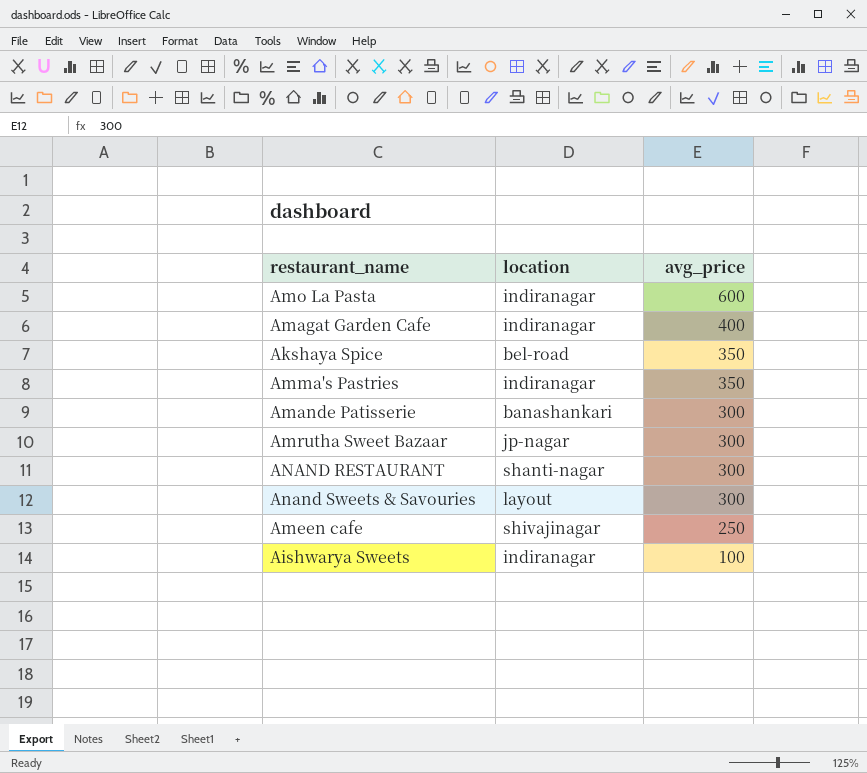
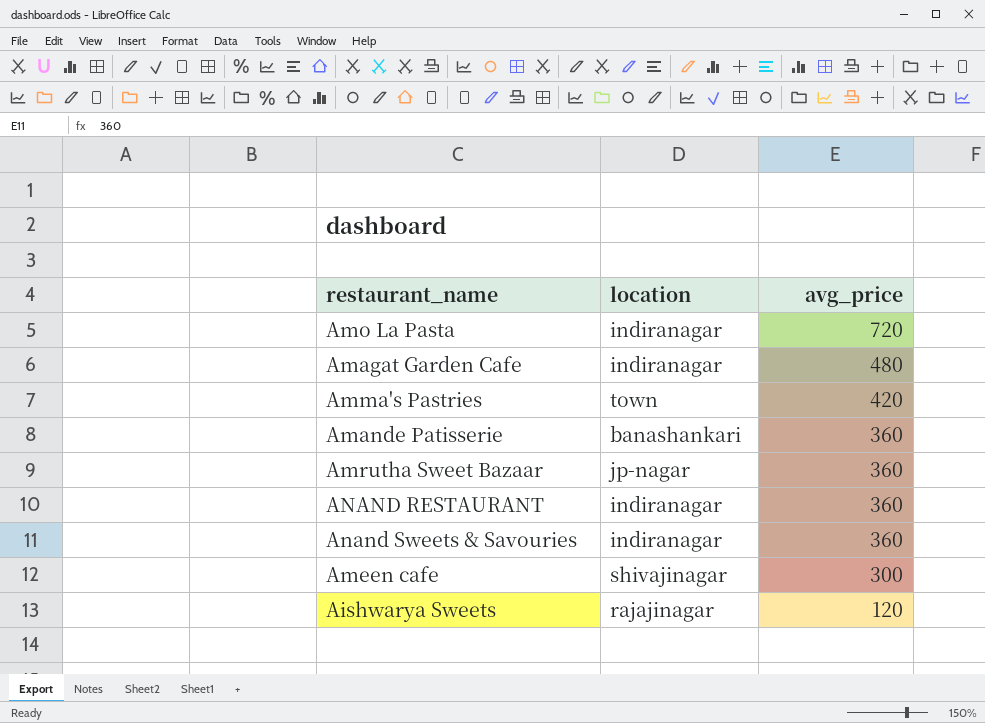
row Akshaya Spice: bel-road | 350 -> none
Amo La Pasta | avg_price: 600 -> 720
Amagat Garden Cafe | avg_price: 400 -> 480
Amma's Pastries | location: indiranagar -> town
Amma's Pastries | avg_price: 350 -> 420
Amande Patisserie | avg_price: 300 -> 360
Amrutha Sweet Bazaar | avg_price: 300 -> 360
ANAND RESTAURANT | location: shanti-nagar -> indiranagar
ANAND RESTAURANT | avg_price: 300 -> 360
Anand Sweets & Savouries | location: layout -> indiranagar
Anand Sweets & Savouries | avg_price: 300 -> 360
Ameen cafe | avg_price: 250 -> 300
Aishwarya Sweets | location: indiranagar -> rajajinagar
Aishwarya Sweets | avg_price: 100 -> 120

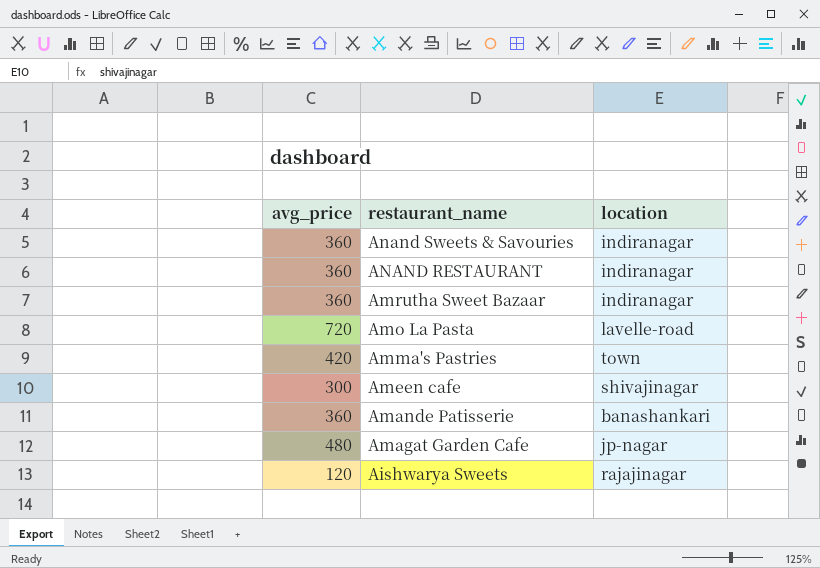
row order: avg_price descending -> restaurant_name descending
column avg_price | position: 3 -> 1
Amrutha Sweet Bazaar | location: jp-nagar -> indiranagar
Amo La Pasta | location: indiranagar -> lavelle-road
Amagat Garden Cafe | location: indiranagar -> jp-nagar

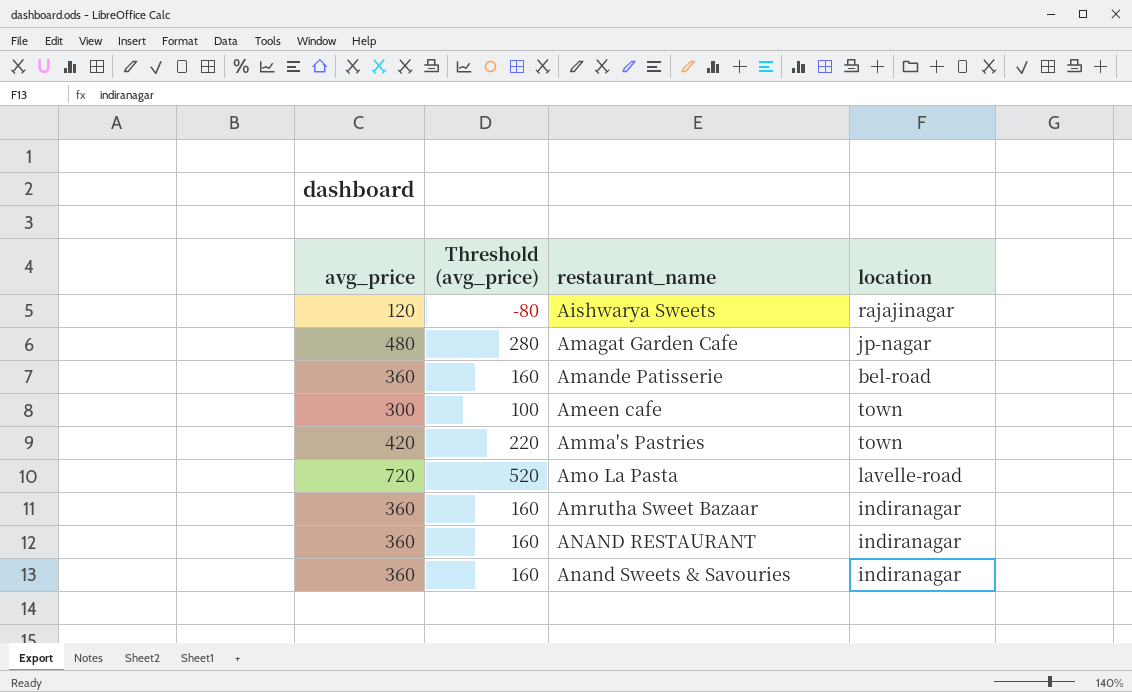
row order: restaurant_name descending -> restaurant_name ascending
column Threshold (avg_price) | formula: none -> [avg_price] - 200
Amande Patisserie | location: banashankari -> bel-road
Ameen cafe | location: shivajinagar -> town

